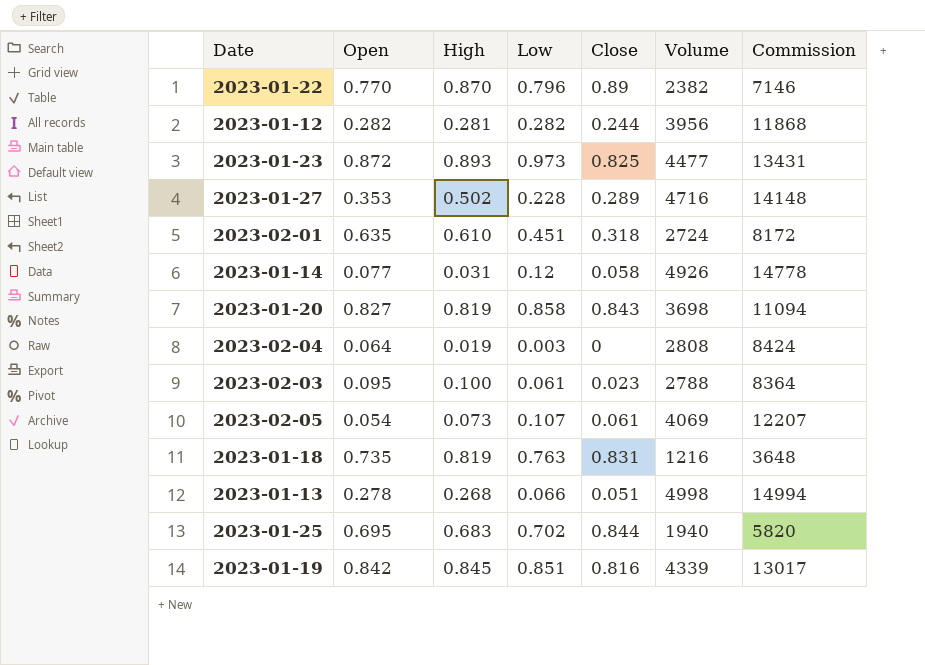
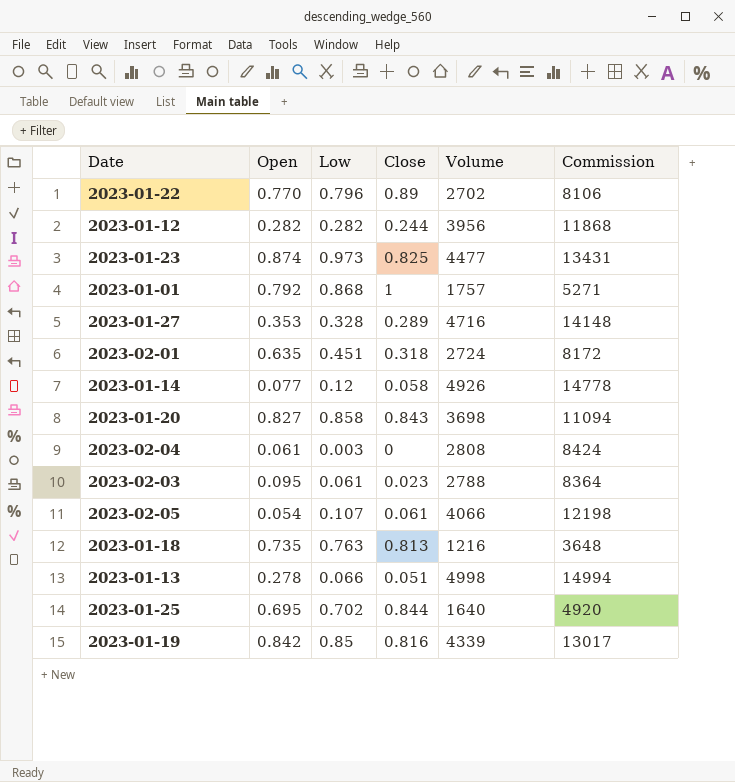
column High | position: 3 -> none
2023-01-22 | Volume: 2382 -> 2702
2023-01-22 | Commission: 7146 -> 8106
2023-01-23 | Open: 0.872 -> 0.874
row 2023-01-01: none -> 0.792 | 0.868 | 1 | 1757 | 5271
2023-01-27 | Low: 0.228 -> 0.328
2023-02-04 | Open: 0.064 -> 0.061
2023-02-05 | Volume: 4069 -> 4066
2023-02-05 | Commission: 12207 -> 12198
2023-01-18 | Close: 0.831 -> 0.813
2023-01-25 | Volume: 1940 -> 1640
2023-01-25 | Commission: 5820 -> 4920
2023-01-19 | Low: 0.851 -> 0.85

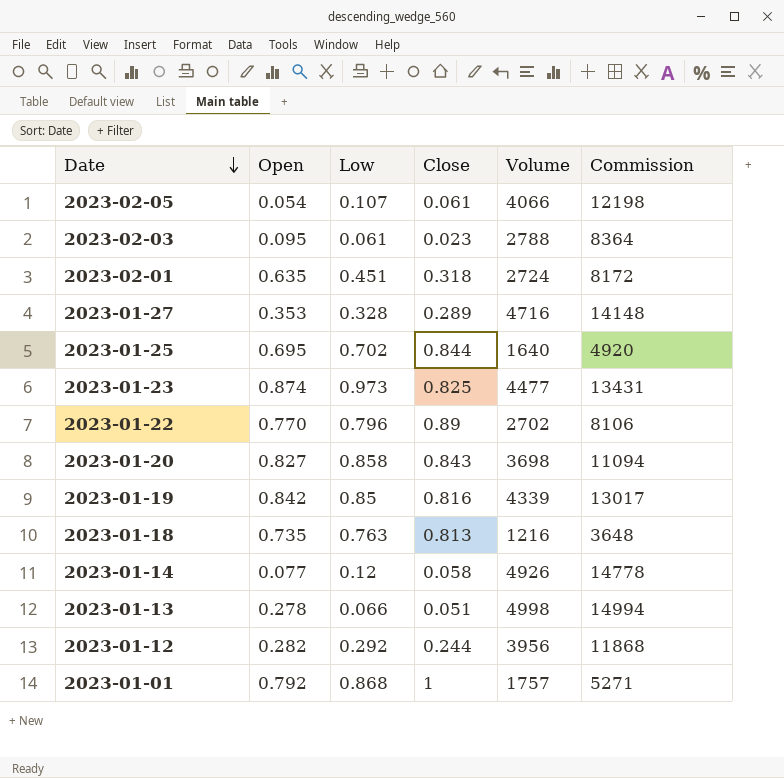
row order: none -> Date descending
row 2023-02-04: 0.061 | 0.003 | 0 | 2808 | 8424 -> none
2023-01-12 | Low: 0.282 -> 0.292

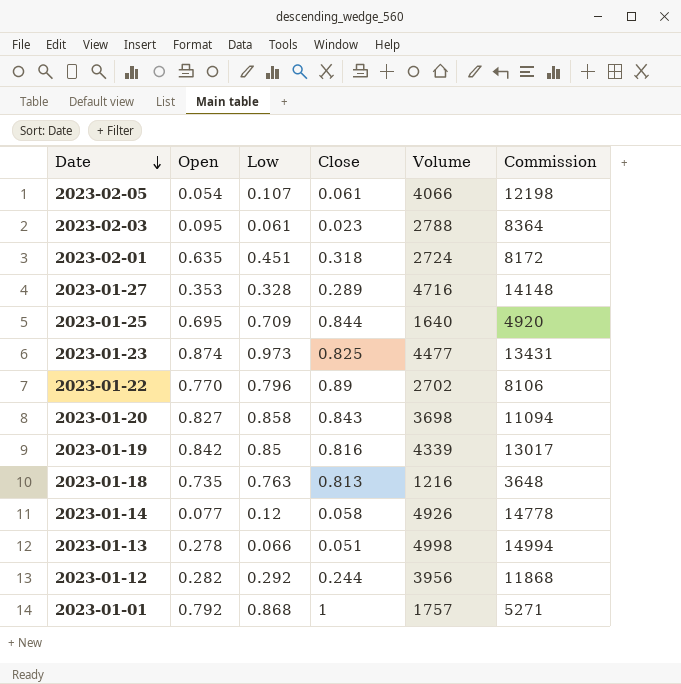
2023-01-25 | Low: 0.702 -> 0.709

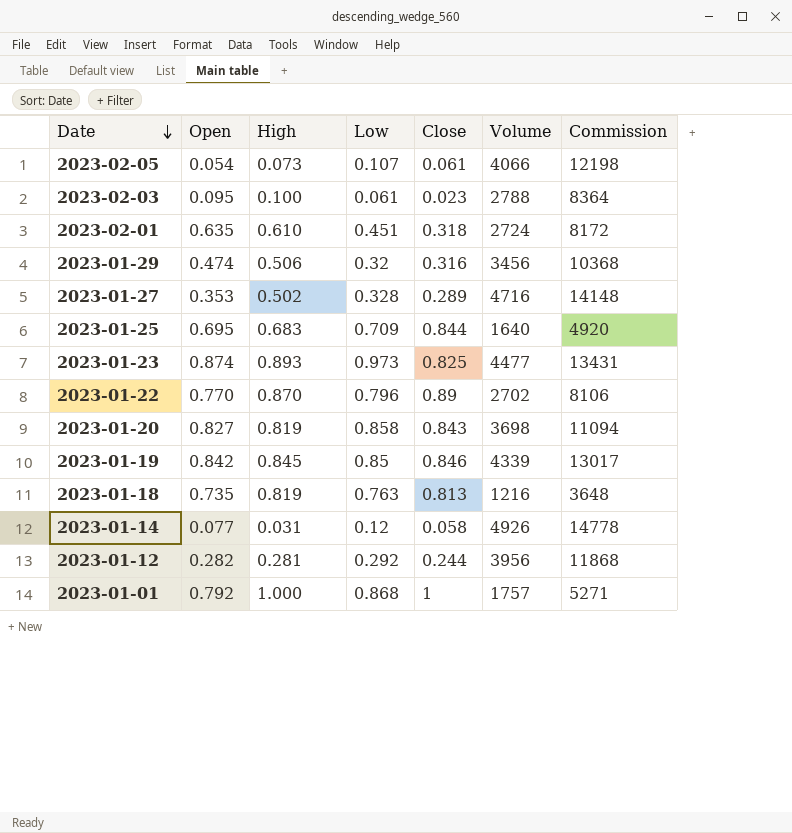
column High | position: none -> 3
row 2023-01-13: 0.278 | 0.066 | 0.051 | 4998 | 14994 -> none
row 2023-01-29: none -> 0.474 | 0.506 | 0.32 | 0.316 | 3456 | 10368
2023-01-19 | Close: 0.816 -> 0.846

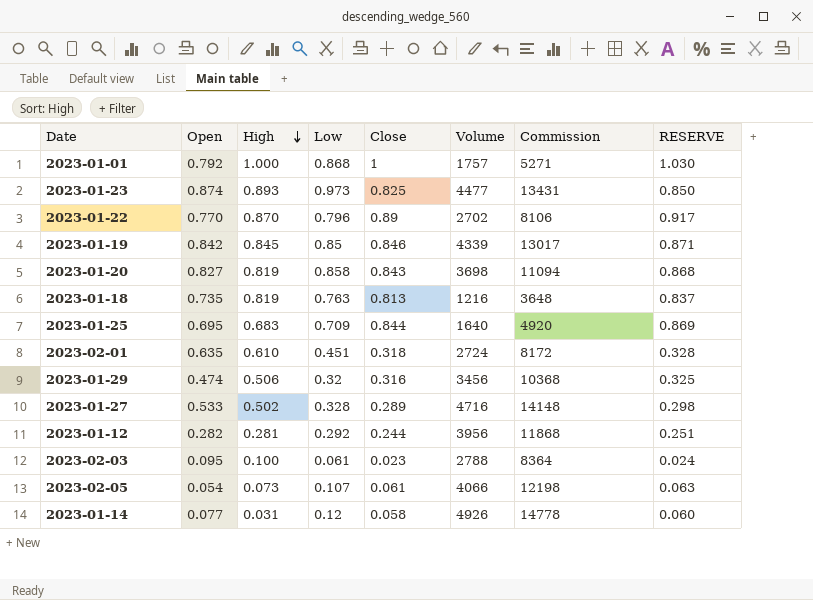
row order: Date descending -> High descending
column RESERVE | formula: none -> [Close] * 1.03
2023-01-27 | Open: 0.353 -> 0.533

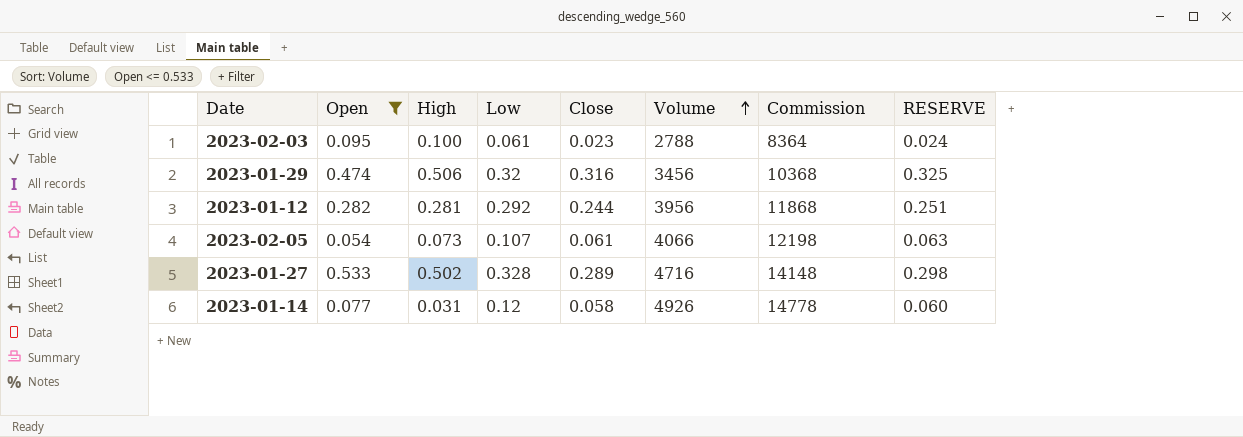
filter: none -> Open <= 0.533
row order: High descending -> Volume ascending

